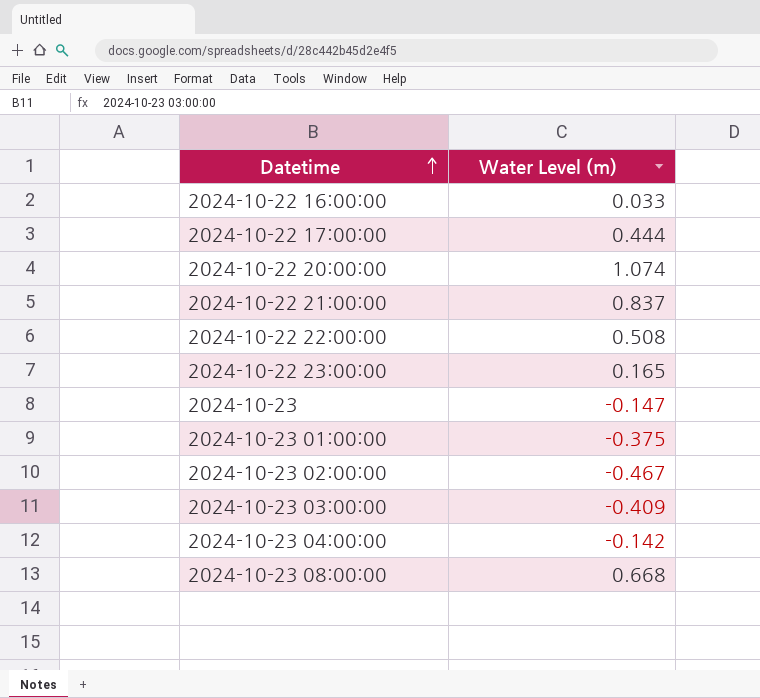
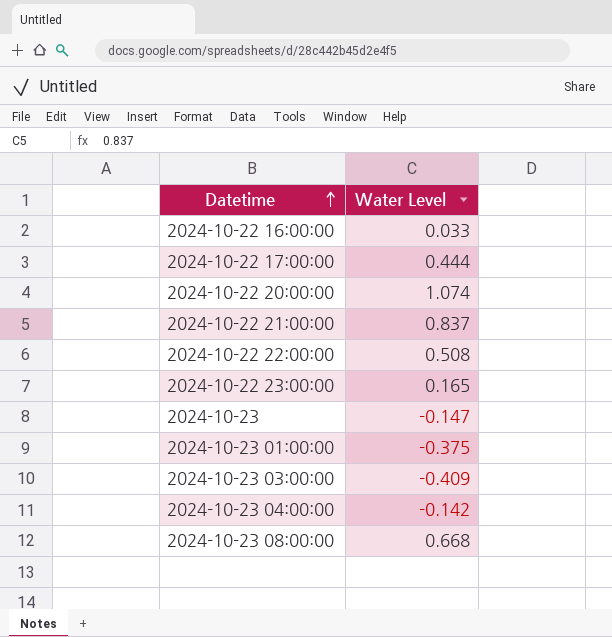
column name: Water Level (m) -> Water Level
row 2024-10-23 02:00:00: -0.467 -> none

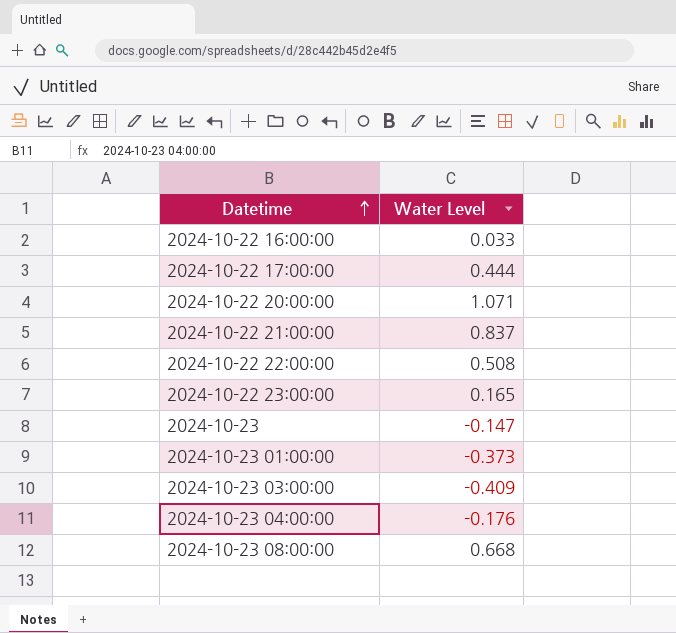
2024-10-22 20:00:00 | Water Level: 1.074 -> 1.071
2024-10-23 01:00:00 | Water Level: -0.375 -> -0.373
2024-10-23 04:00:00 | Water Level: -0.142 -> -0.176

